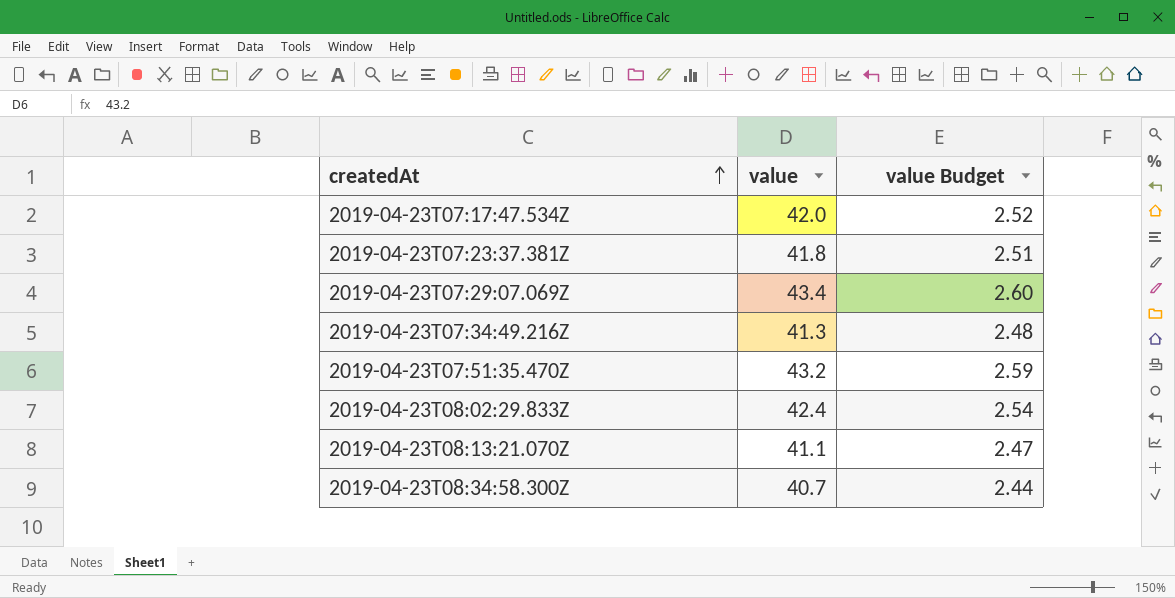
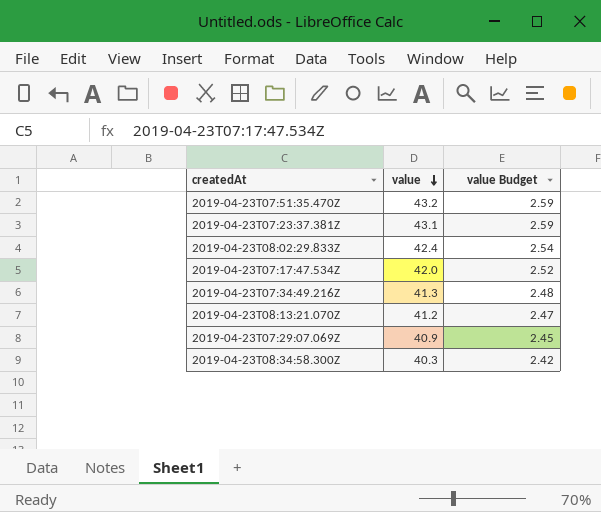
row order: createdAt ascending -> value descending
2019-04-23T07:23:37.381Z | value: 41.8 -> 43.1
2019-04-23T07:23:37.381Z | value Budget: 2.51 -> 2.59
2019-04-23T08:13:21.070Z | value: 41.1 -> 41.2
2019-04-23T07:29:07.069Z | value: 43.4 -> 40.9
2019-04-23T07:29:07.069Z | value Budget: 2.60 -> 2.45
2019-04-23T08:34:58.300Z | value: 40.7 -> 40.3
2019-04-23T08:34:58.300Z | value Budget: 2.44 -> 2.42

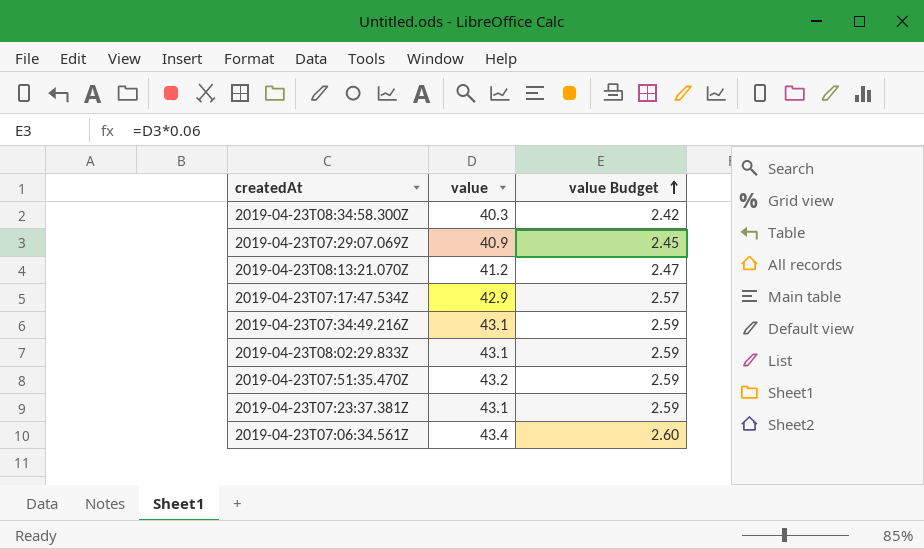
row order: value descending -> value Budget ascending
2019-04-23T07:17:47.534Z | value: 42.0 -> 42.9
2019-04-23T07:17:47.534Z | value Budget: 2.52 -> 2.57
2019-04-23T07:34:49.216Z | value: 41.3 -> 43.1
2019-04-23T07:34:49.216Z | value Budget: 2.48 -> 2.59
2019-04-23T08:02:29.833Z | value: 42.4 -> 43.1
2019-04-23T08:02:29.833Z | value Budget: 2.54 -> 2.59
row 2019-04-23T07:06:34.561Z: none -> 43.4 | 2.60

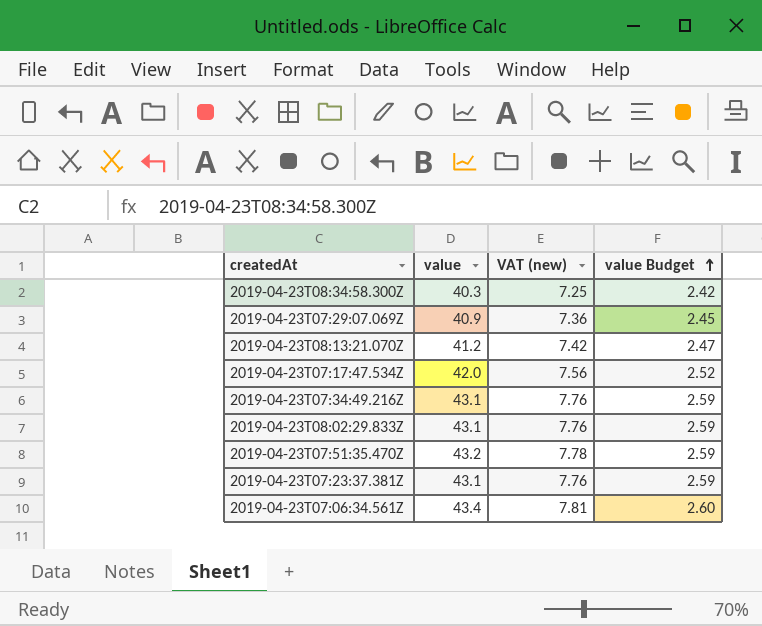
column VAT (new) | formula: none -> [value] * 0.18
2019-04-23T07:17:47.534Z | value: 42.9 -> 42.0
2019-04-23T07:17:47.534Z | value Budget: 2.57 -> 2.52

